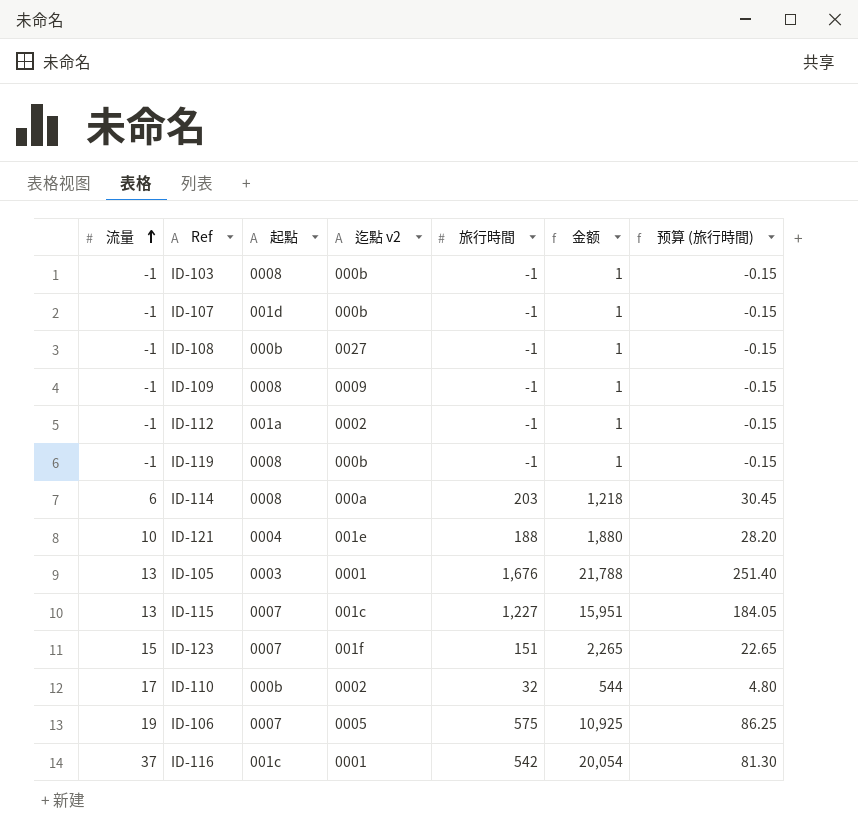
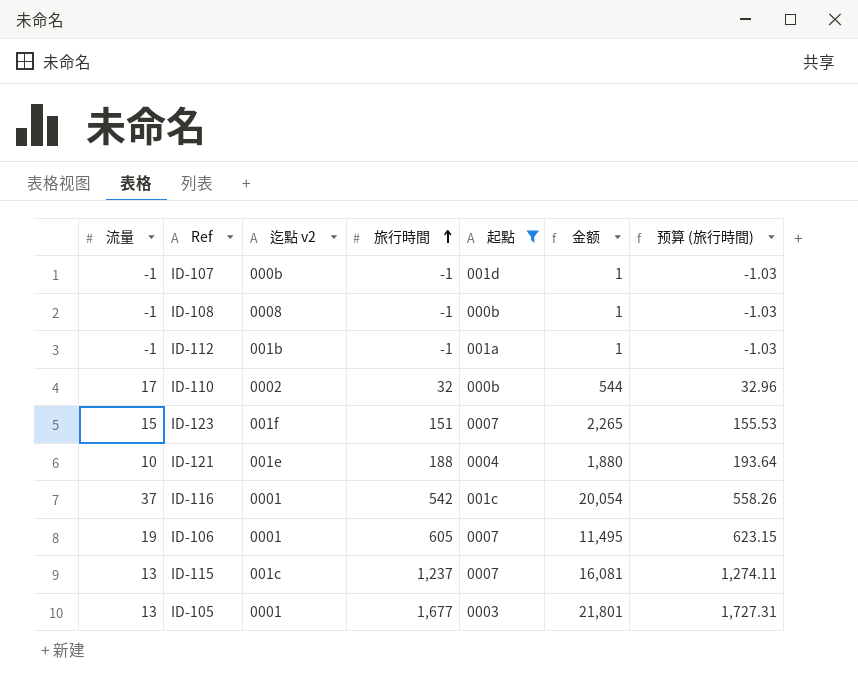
filter: none -> 起點 != 0008
row order: 流量 ascending -> 旅行時間 ascending
column 起點 | position: 3 -> 5
column 预算 (旅行時間) | formula: [旅行時間] * 0.15 -> [旅行時間] * 1.03
ID-108 | 迄點 v2: 0027 -> 0008
ID-112 | 迄點 v2: 0002 -> 001b
ID-106 | 迄點 v2: 0005 -> 0001
ID-106 | 旅行時間: 575 -> 605
ID-106 | 金额: 10,925 -> 11,495
ID-115 | 旅行時間: 1,227 -> 1,237
ID-115 | 金额: 15,951 -> 16,081
ID-105 | 旅行時間: 1,676 -> 1,677
ID-105 | 金额: 21,788 -> 21,801

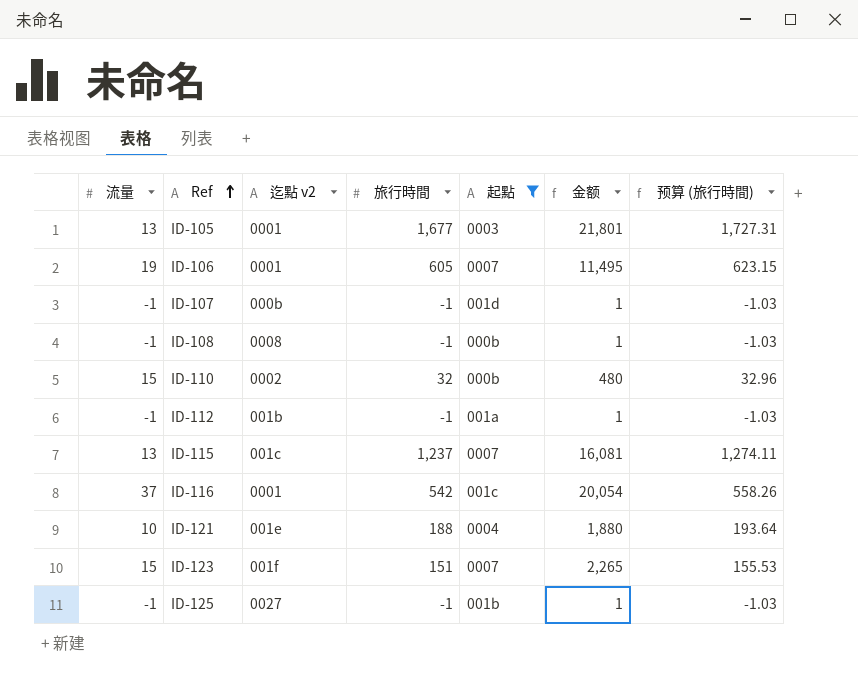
row order: 旅行時間 ascending -> Ref ascending
ID-110 | 流量: 17 -> 15
ID-110 | 金额: 544 -> 480
row ID-125: none -> -1 | 0027 | -1 | 001b | 1 | -1.03

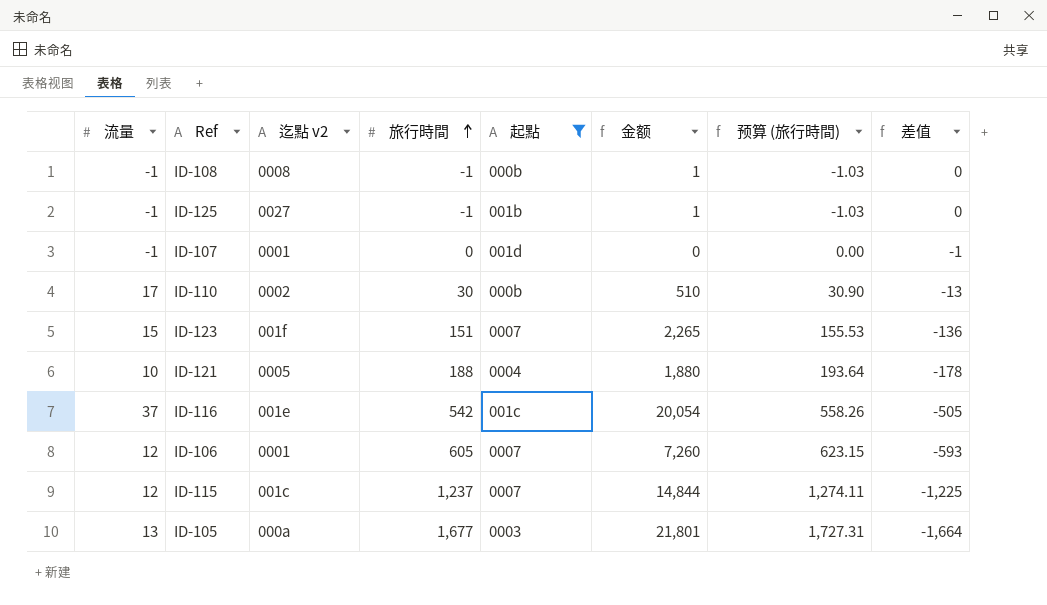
row order: Ref ascending -> 旅行時間 ascending
column 差值 | formula: none -> [流量] - [旅行時間]
row ID-112: -1 | 001b | -1 | 001a | 1 | -1.03 -> none
ID-107 | 迄點 v2: 000b -> 0001
ID-107 | 旅行時間: -1 -> 0
ID-107 | 金额: 1 -> 0
ID-107 | 预算 (旅行時間): -1.03 -> 0.00
ID-110 | 流量: 15 -> 17
ID-110 | 旅行時間: 32 -> 30
ID-110 | 金额: 480 -> 510
ID-110 | 预算 (旅行時間): 32.96 -> 30.90
ID-121 | 迄點 v2: 001e -> 0005
ID-116 | 迄點 v2: 0001 -> 001e
ID-106 | 流量: 19 -> 12
ID-106 | 金额: 11,495 -> 7,260
ID-115 | 流量: 13 -> 12
ID-115 | 金额: 16,081 -> 14,844
ID-105 | 迄點 v2: 0001 -> 000a

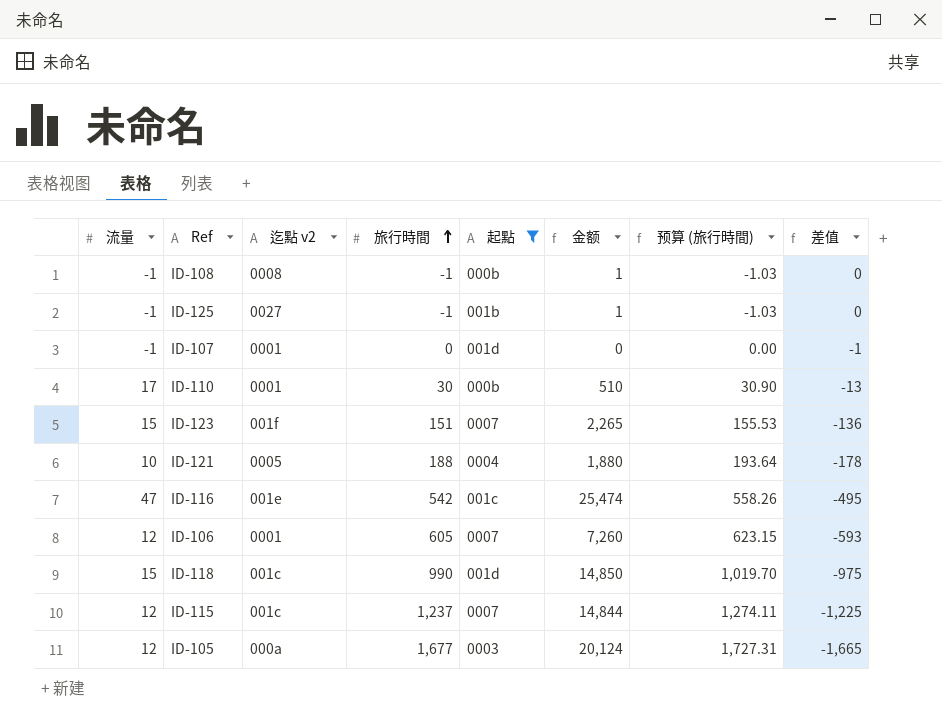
ID-110 | 迄點 v2: 0002 -> 0001
ID-116 | 流量: 37 -> 47
ID-116 | 金额: 20,054 -> 25,474
ID-116 | 差值: -505 -> -495
row ID-118: none -> 15 | 001c | 990 | 001d | 14,850 | 1,019.70 | -975
ID-105 | 流量: 13 -> 12
ID-105 | 金额: 21,801 -> 20,124
ID-105 | 差值: -1,664 -> -1,665

